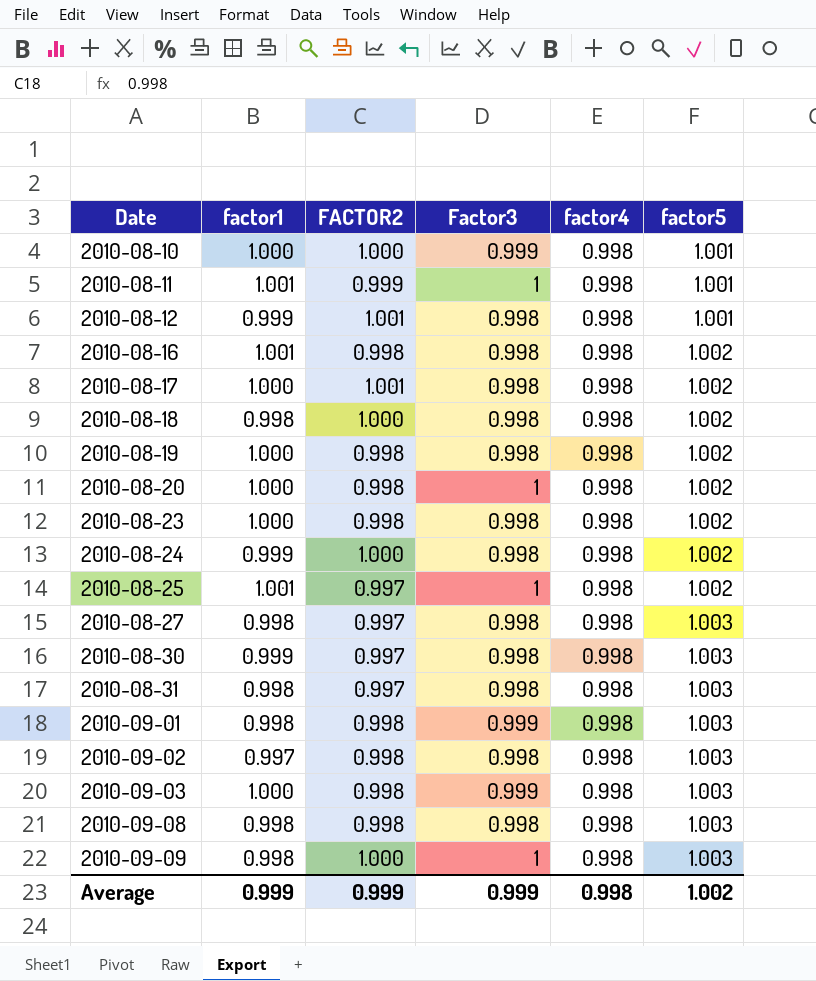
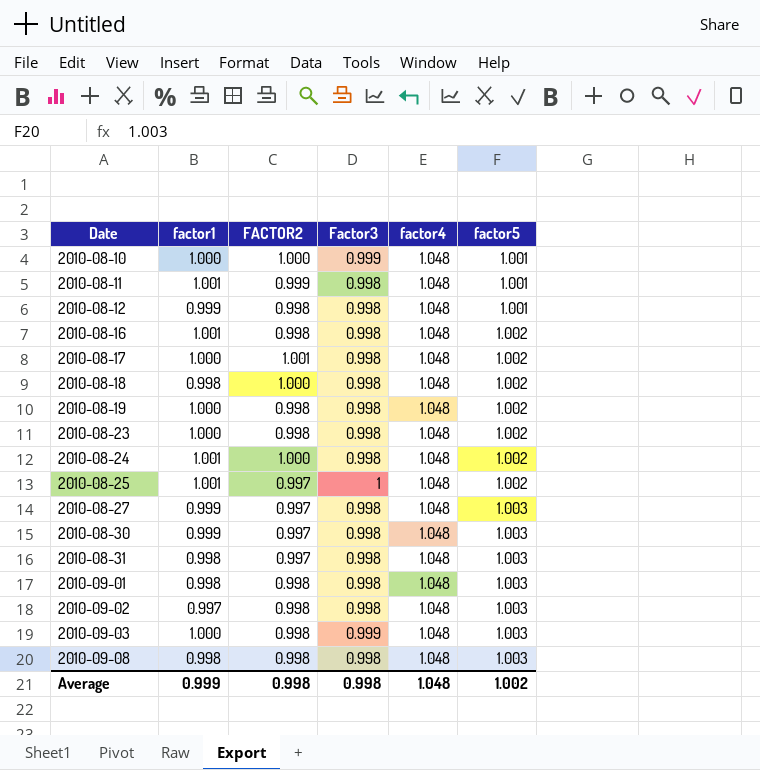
row 2010-08-20: 1.000 | 0.998 | 1 | 0.998 | 1.002 -> none
row 2010-09-09: 0.998 | 1.000 | 1 | 0.998 | 1.003 -> none
2010-08-10 | factor4: 0.998 -> 1.048
2010-08-11 | Factor3: 1 -> 0.998
2010-08-11 | factor4: 0.998 -> 1.048
2010-08-12 | FACTOR2: 1.001 -> 0.998
2010-08-12 | factor4: 0.998 -> 1.048
2010-08-16 | factor4: 0.998 -> 1.048
2010-08-17 | factor4: 0.998 -> 1.048
2010-08-18 | factor4: 0.998 -> 1.048
2010-08-19 | factor4: 0.998 -> 1.048
2010-08-23 | factor4: 0.998 -> 1.048
2010-08-24 | factor1: 0.999 -> 1.001
2010-08-24 | factor4: 0.998 -> 1.048
2010-08-25 | factor4: 0.998 -> 1.048
2010-08-27 | factor1: 0.998 -> 0.999
2010-08-27 | factor4: 0.998 -> 1.048
2010-08-30 | factor4: 0.998 -> 1.048
2010-08-31 | factor4: 0.998 -> 1.048
2010-09-01 | Factor3: 0.999 -> 0.998
2010-09-01 | factor4: 0.998 -> 1.048
2010-09-02 | factor4: 0.998 -> 1.048
2010-09-03 | factor4: 0.998 -> 1.048
2010-09-08 | factor4: 0.998 -> 1.048
Average | FACTOR2: 0.999 -> 0.998
Average | Factor3: 0.999 -> 0.998
Average | factor4: 0.998 -> 1.048

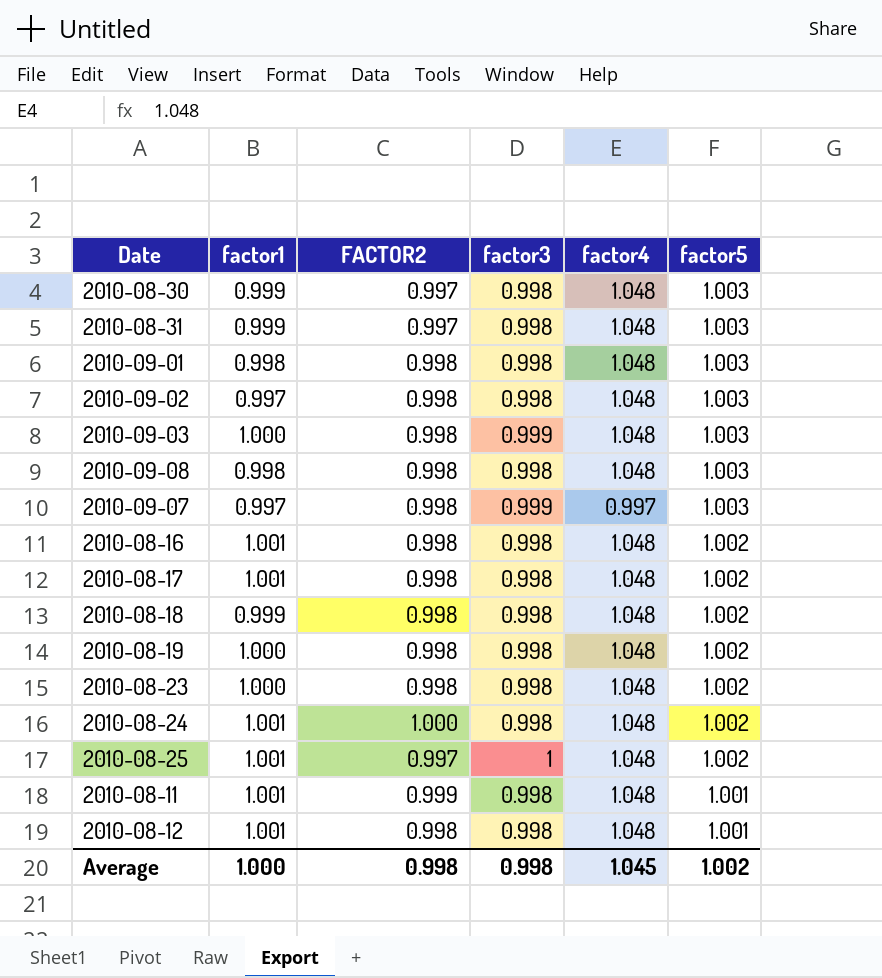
row order: Date ascending -> factor5 descending
column name: Factor3 -> factor3
row 2010-08-10: 1.000 | 1.000 | 0.999 | 1.048 | 1.001 -> none
row 2010-08-27: 0.999 | 0.997 | 0.998 | 1.048 | 1.003 -> none
2010-08-31 | factor1: 0.998 -> 0.999
row 2010-09-07: none -> 0.997 | 0.998 | 0.999 | 0.997 | 1.003
2010-08-17 | factor1: 1.000 -> 1.001
2010-08-17 | FACTOR2: 1.001 -> 0.998
2010-08-18 | factor1: 0.998 -> 0.999
2010-08-18 | FACTOR2: 1.000 -> 0.998
2010-08-12 | factor1: 0.999 -> 1.001
Average | factor1: 0.999 -> 1.000
Average | factor4: 1.048 -> 1.045

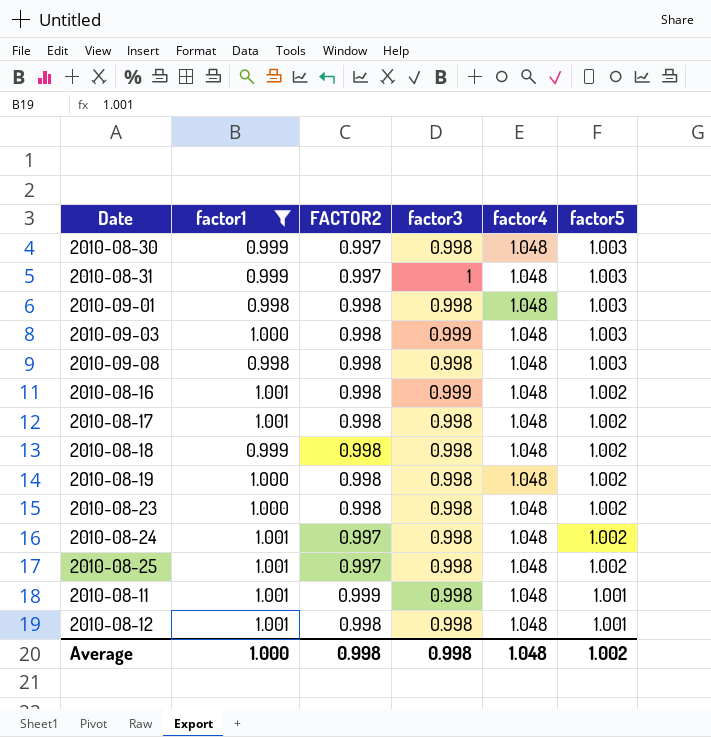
filter: none -> factor1 != 0.997
2010-08-31 | factor3: 0.998 -> 1
2010-08-16 | factor3: 0.998 -> 0.999
2010-08-24 | FACTOR2: 1.000 -> 0.997
2010-08-25 | factor3: 1 -> 0.998
Average | factor4: 1.045 -> 1.048

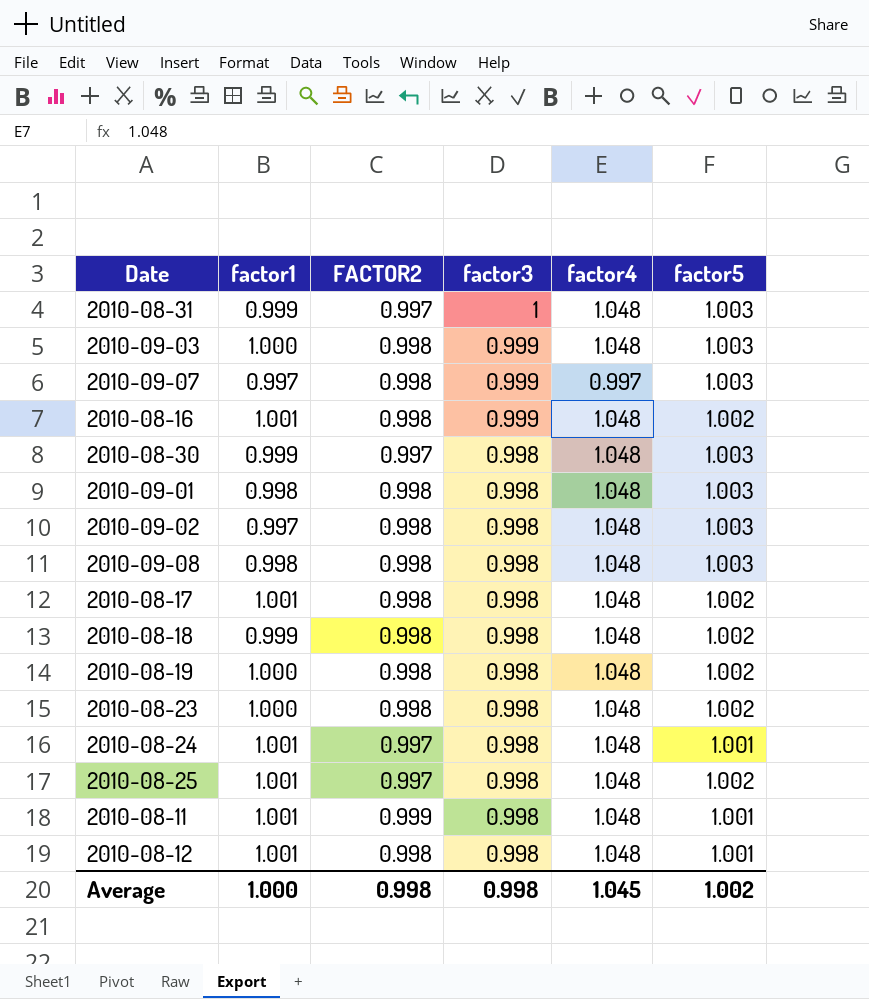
filter: factor1 != 0.997 -> none
row order: factor5 descending -> factor3 descending
2010-08-24 | factor5: 1.002 -> 1.001
Average | factor4: 1.048 -> 1.045

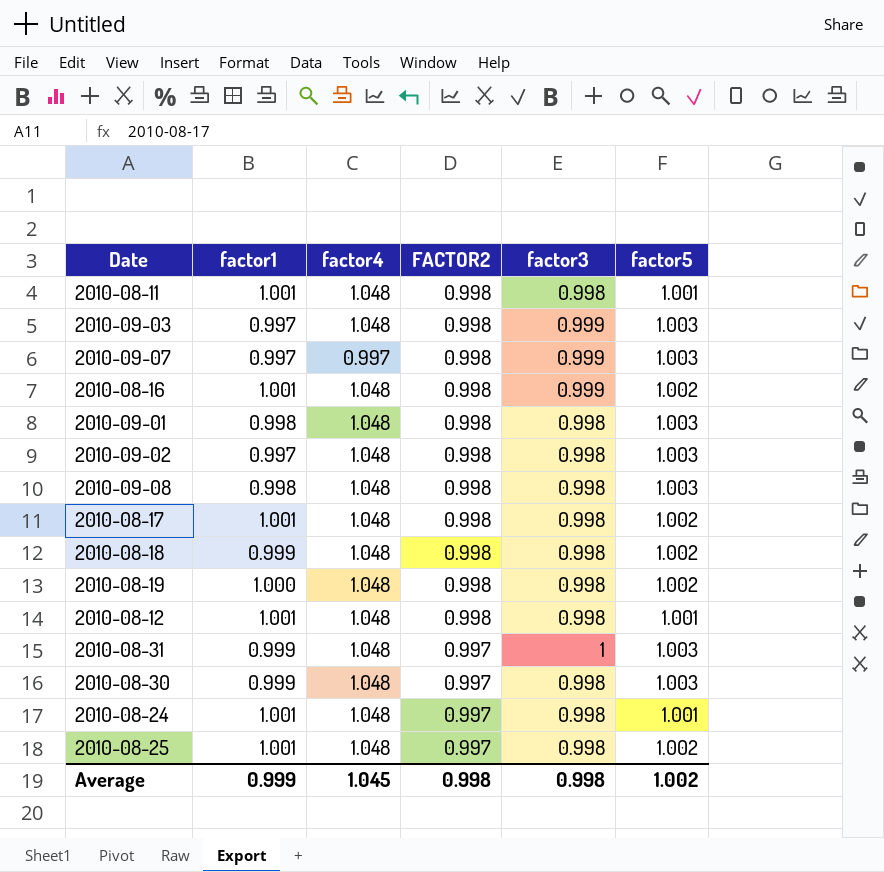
row order: factor3 descending -> FACTOR2 descending
column factor4 | position: 5 -> 3
row 2010-08-23: 1.000 | 0.998 | 0.998 | 1.048 | 1.002 -> none
2010-08-11 | FACTOR2: 0.999 -> 0.998
2010-09-03 | factor1: 1.000 -> 0.997
Average | factor1: 1.000 -> 0.999

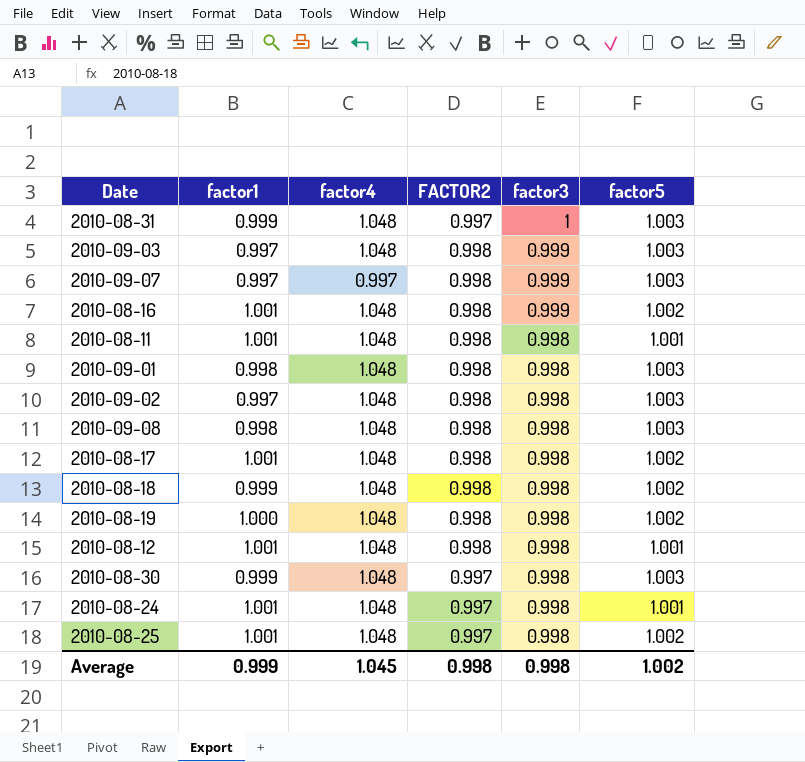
row order: FACTOR2 descending -> factor3 descending

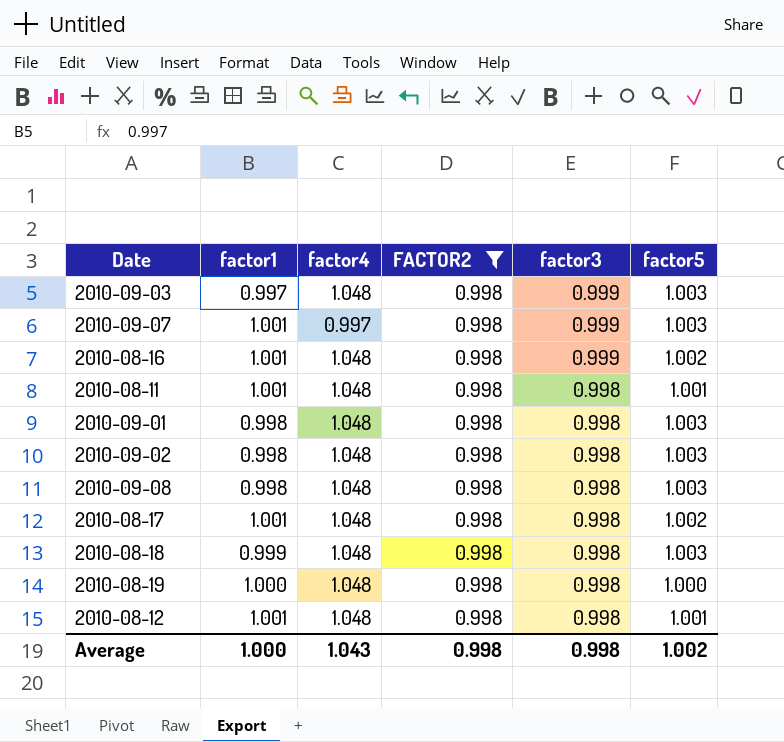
filter: none -> FACTOR2 = 0.998
2010-09-07 | factor1: 0.997 -> 1.001
2010-09-02 | factor1: 0.997 -> 0.998
2010-08-18 | factor5: 1.002 -> 1.003
2010-08-19 | factor5: 1.002 -> 1.000
Average | factor1: 0.999 -> 1.000
Average | factor4: 1.045 -> 1.043

